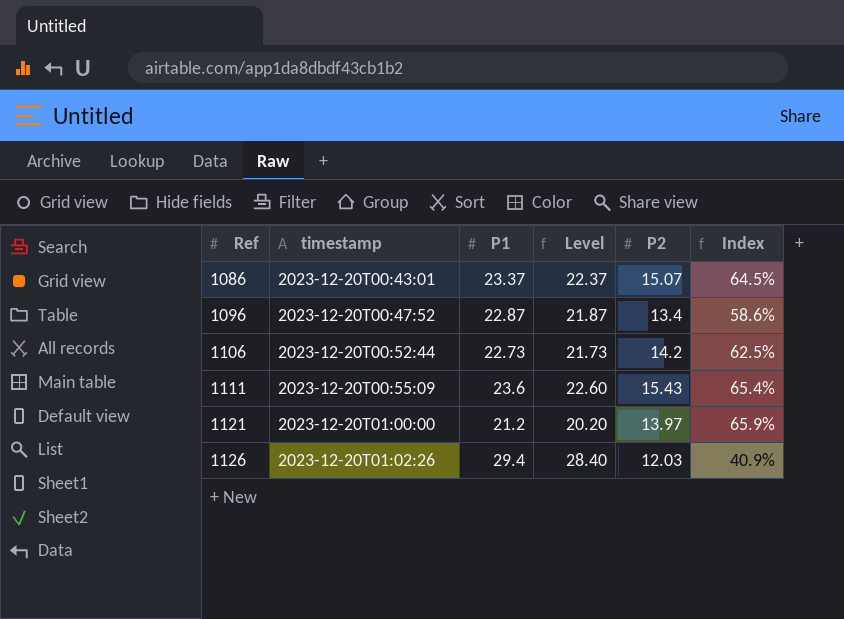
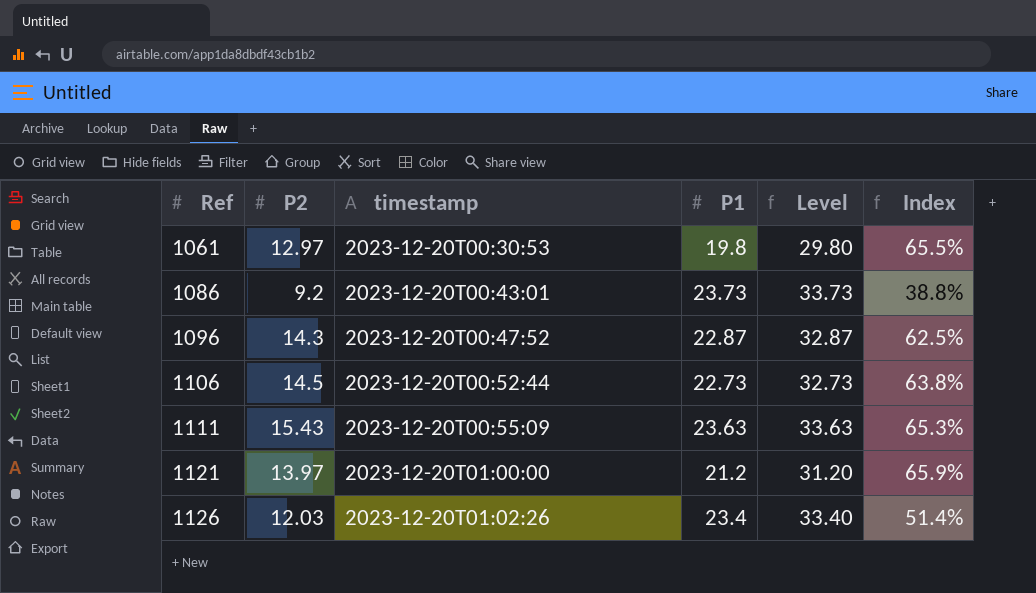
column P2 | position: 5 -> 2
column Level | formula: [P1] - 1 -> [P1] + 10
row 1061: none -> 12.97 | 2023-12-20T00:30:53 | 19.8 | 29.80 | 65.5%
1086 | P2: 15.07 -> 9.2
1086 | P1: 23.37 -> 23.73
1086 | Index: 64.5% -> 38.8%
1096 | P2: 13.4 -> 14.3
1096 | Index: 58.6% -> 62.5%
1106 | P2: 14.2 -> 14.5
1106 | Index: 62.5% -> 63.8%
1111 | P1: 23.6 -> 23.63
1111 | Index: 65.4% -> 65.3%
1126 | P1: 29.4 -> 23.4
1126 | Index: 40.9% -> 51.4%

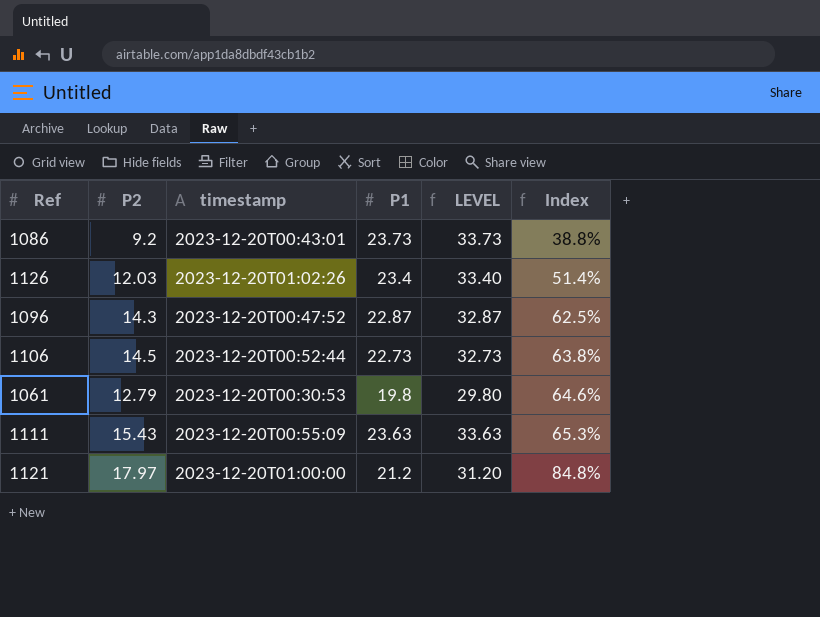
row order: Ref ascending -> Index ascending
column name: Level -> LEVEL
1061 | P2: 12.97 -> 12.79
1061 | Index: 65.5% -> 64.6%
1121 | P2: 13.97 -> 17.97
1121 | Index: 65.9% -> 84.8%

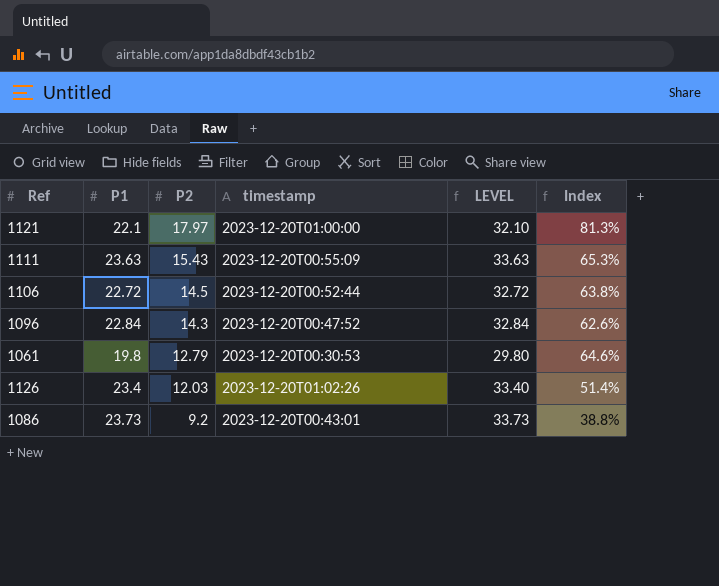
row order: Index ascending -> P2 descending
column P1 | position: 4 -> 2
1121 | P1: 21.2 -> 22.1
1121 | LEVEL: 31.20 -> 32.10
1121 | Index: 84.8% -> 81.3%
1106 | P1: 22.73 -> 22.72
1106 | LEVEL: 32.73 -> 32.72
1096 | P1: 22.87 -> 22.84
1096 | LEVEL: 32.87 -> 32.84
1096 | Index: 62.5% -> 62.6%

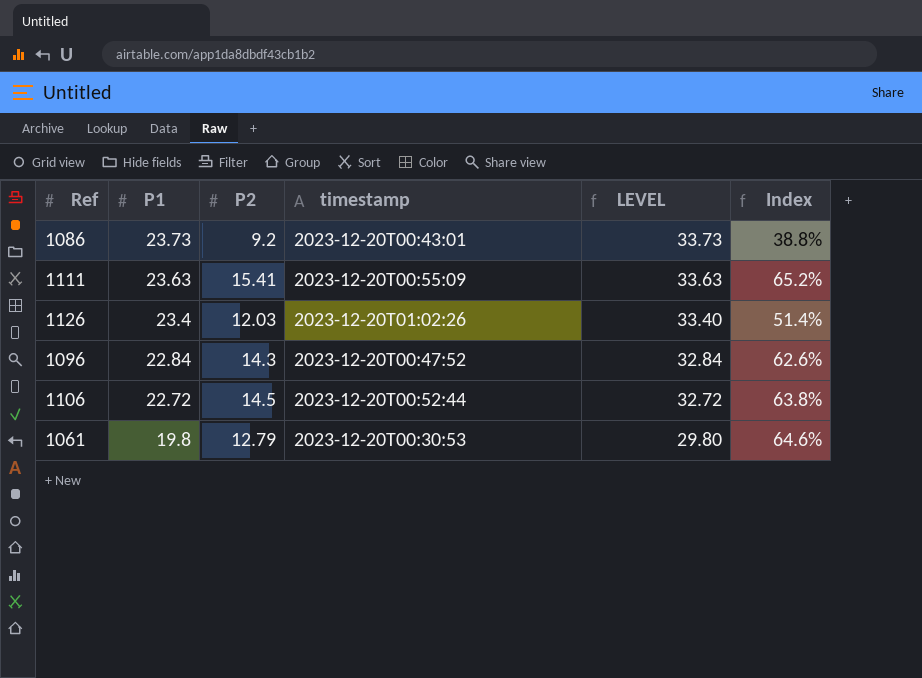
row order: P2 descending -> P1 descending
row 1121: 22.1 | 17.97 | 2023-12-20T01:00:00 | 32.10 | 81.3% -> none
1111 | P2: 15.43 -> 15.41
1111 | Index: 65.3% -> 65.2%

